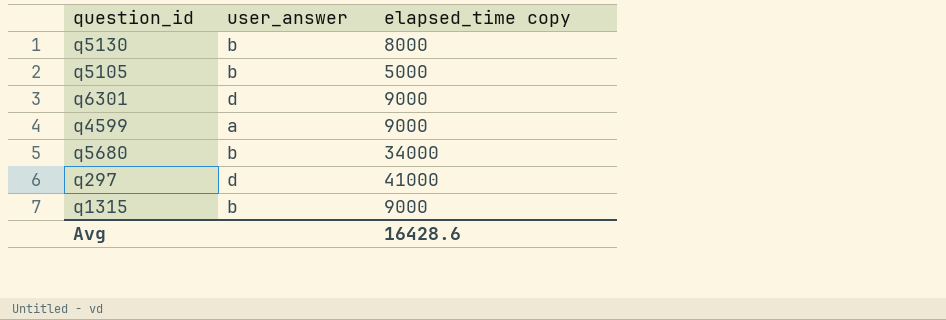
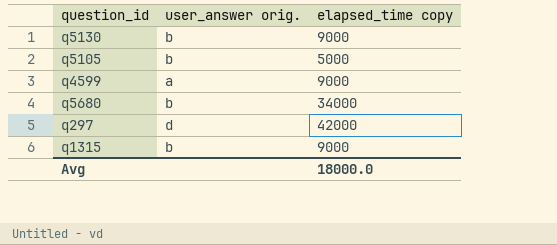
column name: user_answer -> user_answer orig.
row q6301: d | 9000 -> none
q5130 | elapsed_time copy: 8000 -> 9000
q297 | elapsed_time copy: 41000 -> 42000
Avg | elapsed_time copy: 16428.6 -> 18000.0

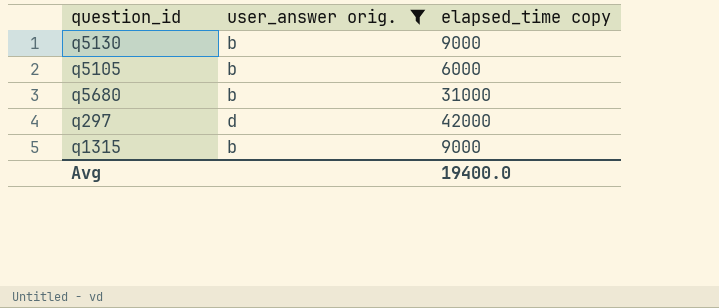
filter: none -> user_answer orig. != a
q5105 | elapsed_time copy: 5000 -> 6000
q5680 | elapsed_time copy: 34000 -> 31000
Avg | elapsed_time copy: 18000.0 -> 19400.0

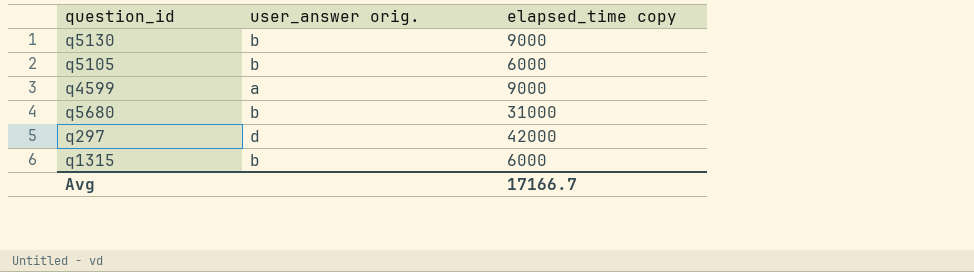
filter: user_answer orig. != a -> none
q1315 | elapsed_time copy: 9000 -> 6000
Avg | elapsed_time copy: 19400.0 -> 17166.7

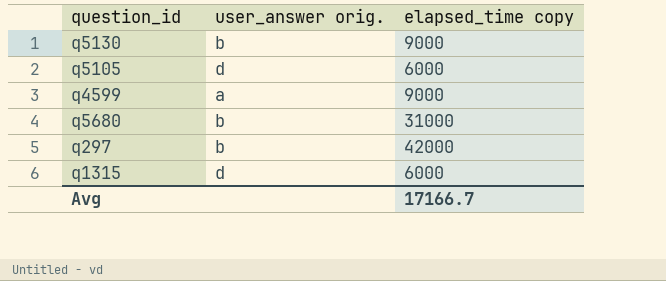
q5105 | user_answer orig.: b -> d
q297 | user_answer orig.: d -> b
q1315 | user_answer orig.: b -> d

